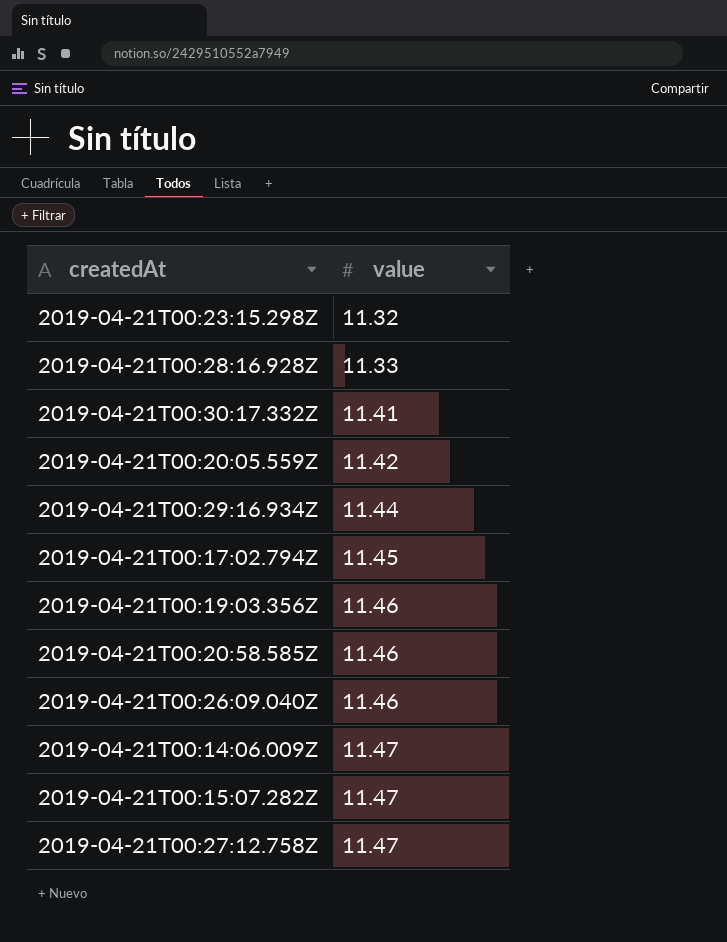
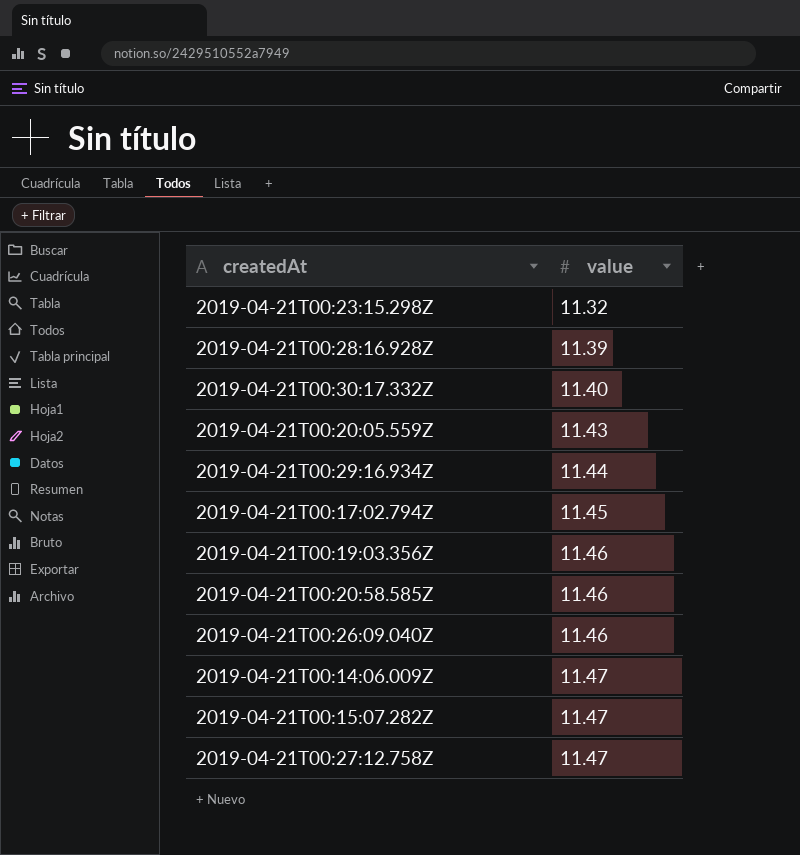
2019-04-21T00:28:16.928Z | value: 11.33 -> 11.39
2019-04-21T00:30:17.332Z | value: 11.41 -> 11.40
2019-04-21T00:20:05.559Z | value: 11.42 -> 11.43

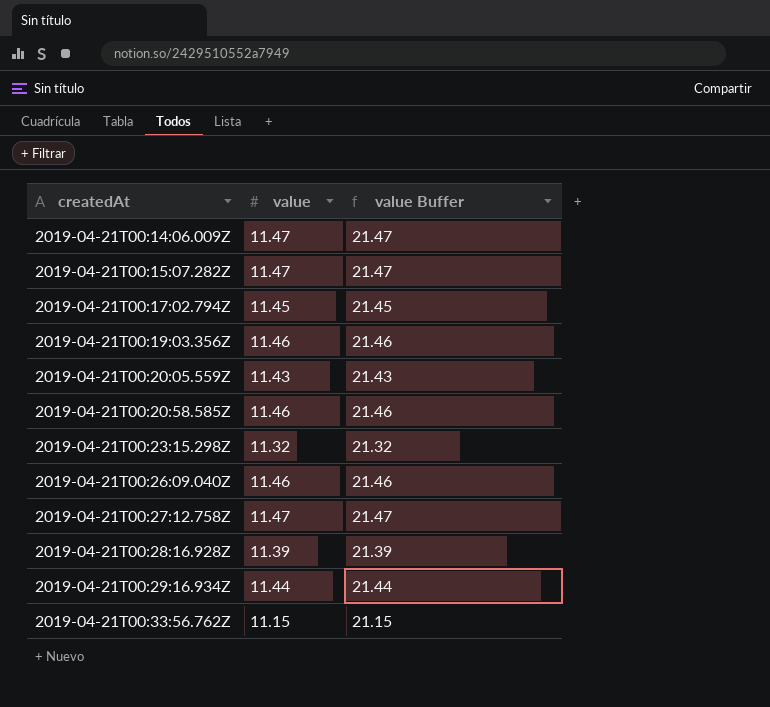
row order: value ascending -> createdAt ascending
column value Buffer | formula: none -> [value] + 10
row 2019-04-21T00:30:17.332Z: 11.40 -> none
row 2019-04-21T00:33:56.762Z: none -> 11.15 | 21.15

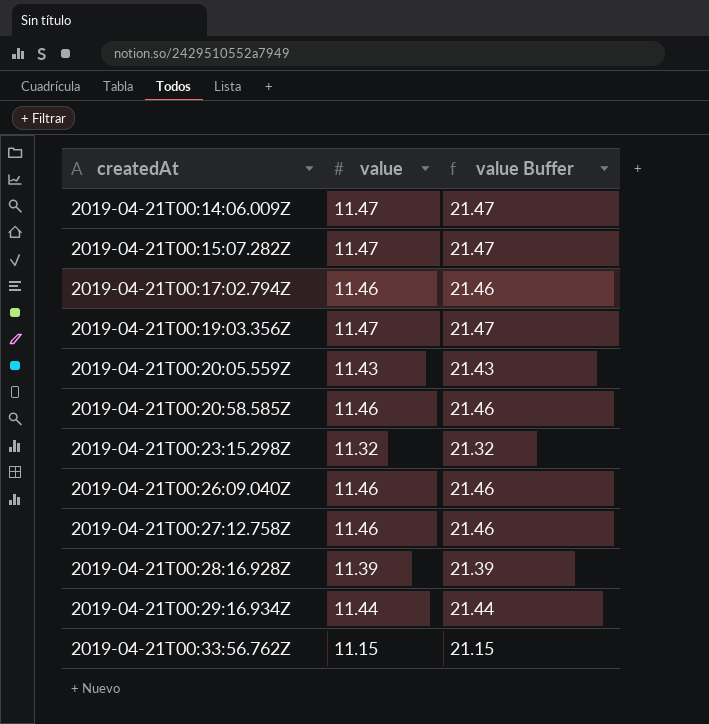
2019-04-21T00:17:02.794Z | value: 11.45 -> 11.46
2019-04-21T00:17:02.794Z | value Buffer: 21.45 -> 21.46
2019-04-21T00:19:03.356Z | value: 11.46 -> 11.47
2019-04-21T00:19:03.356Z | value Buffer: 21.46 -> 21.47
2019-04-21T00:27:12.758Z | value: 11.47 -> 11.46
2019-04-21T00:27:12.758Z | value Buffer: 21.47 -> 21.46

